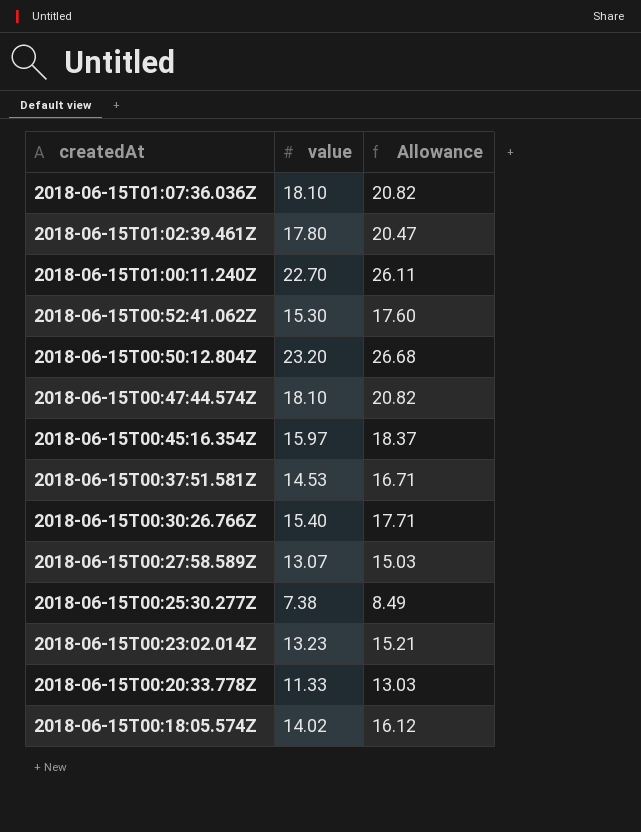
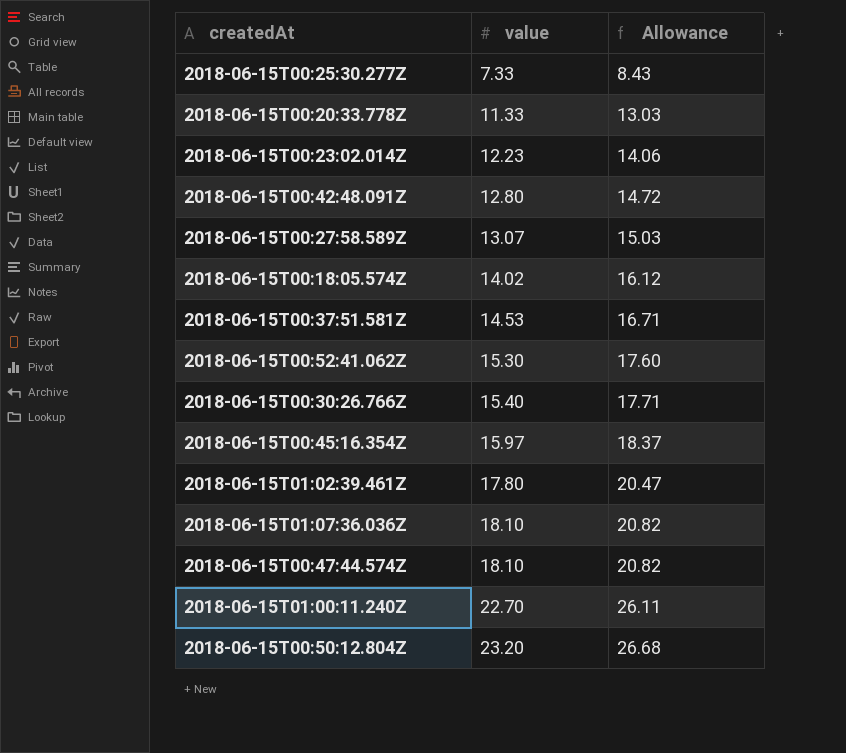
row order: createdAt descending -> value ascending
2018-06-15T00:25:30.277Z | value: 7.38 -> 7.33
2018-06-15T00:25:30.277Z | Allowance: 8.49 -> 8.43
2018-06-15T00:23:02.014Z | value: 13.23 -> 12.23
2018-06-15T00:23:02.014Z | Allowance: 15.21 -> 14.06
row 2018-06-15T00:42:48.091Z: none -> 12.80 | 14.72

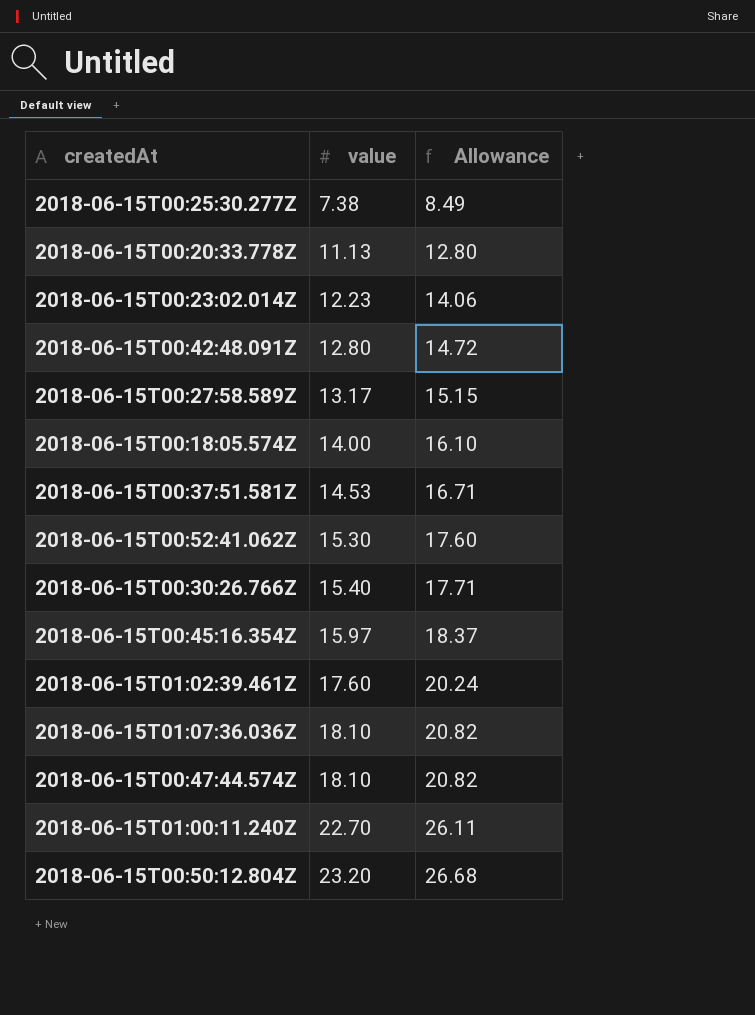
2018-06-15T00:25:30.277Z | value: 7.33 -> 7.38
2018-06-15T00:25:30.277Z | Allowance: 8.43 -> 8.49
2018-06-15T00:20:33.778Z | value: 11.33 -> 11.13
2018-06-15T00:20:33.778Z | Allowance: 13.03 -> 12.80
2018-06-15T00:27:58.589Z | value: 13.07 -> 13.17
2018-06-15T00:27:58.589Z | Allowance: 15.03 -> 15.15
2018-06-15T00:18:05.574Z | value: 14.02 -> 14.00
2018-06-15T00:18:05.574Z | Allowance: 16.12 -> 16.10
2018-06-15T01:02:39.461Z | value: 17.80 -> 17.60
2018-06-15T01:02:39.461Z | Allowance: 20.47 -> 20.24

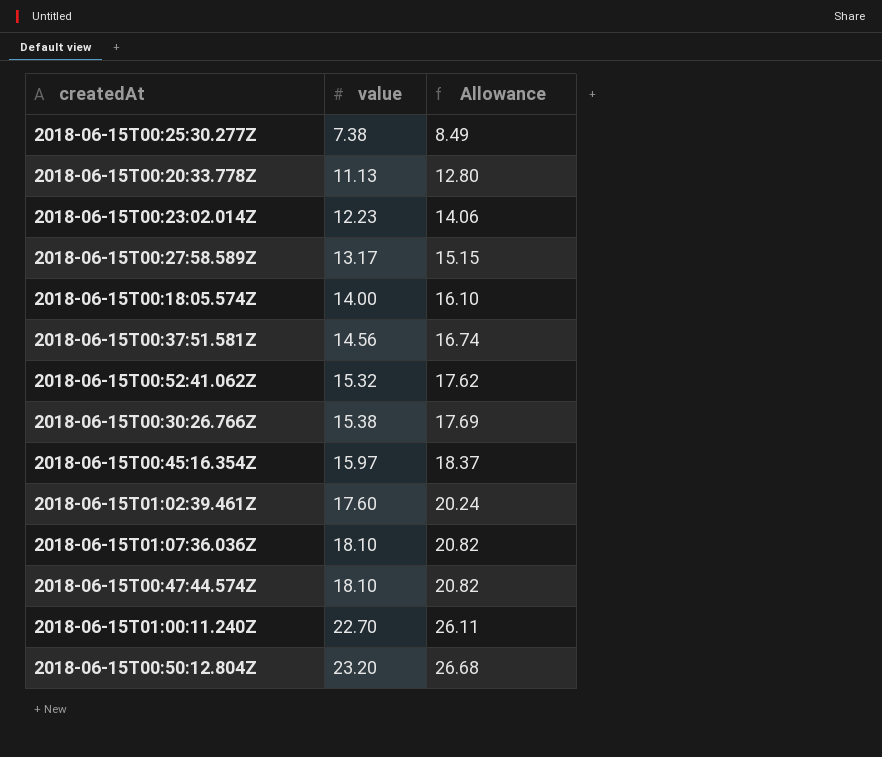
row 2018-06-15T00:42:48.091Z: 12.80 | 14.72 -> none
2018-06-15T00:37:51.581Z | value: 14.53 -> 14.56
2018-06-15T00:37:51.581Z | Allowance: 16.71 -> 16.74
2018-06-15T00:52:41.062Z | value: 15.30 -> 15.32
2018-06-15T00:52:41.062Z | Allowance: 17.60 -> 17.62
2018-06-15T00:30:26.766Z | value: 15.40 -> 15.38
2018-06-15T00:30:26.766Z | Allowance: 17.71 -> 17.69

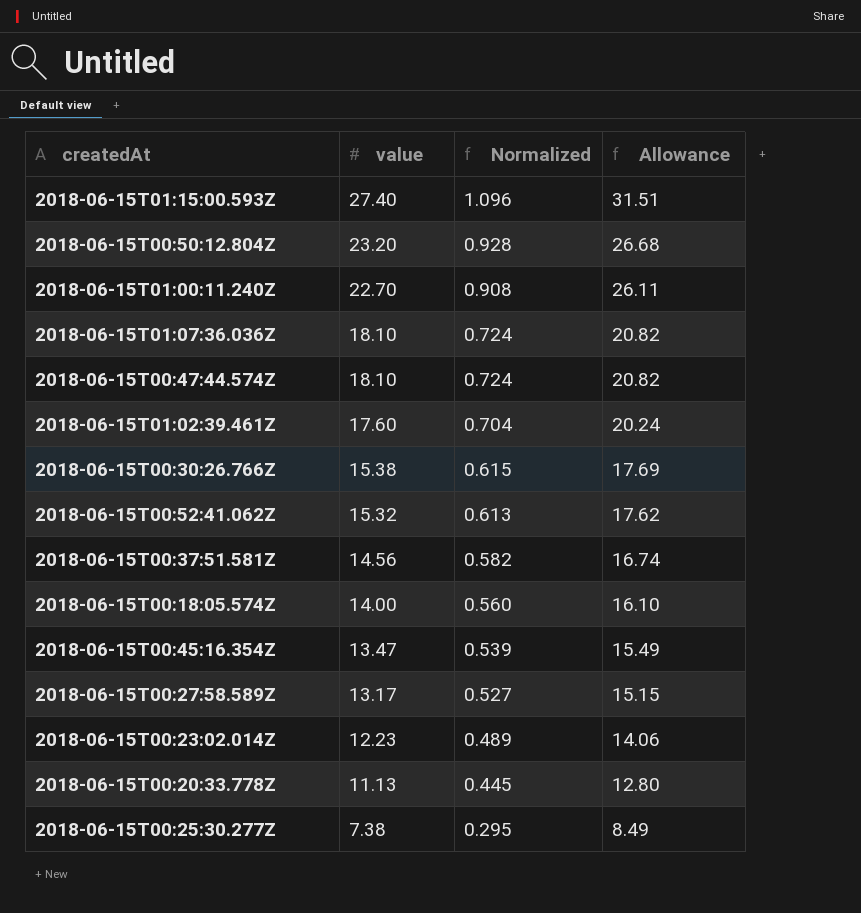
row order: value ascending -> value descending
column Normalized | formula: none -> [value] * 0.04
row 2018-06-15T01:15:00.593Z: none -> 27.40 | 1.096 | 31.51
2018-06-15T00:45:16.354Z | value: 15.97 -> 13.47
2018-06-15T00:45:16.354Z | Allowance: 18.37 -> 15.49

